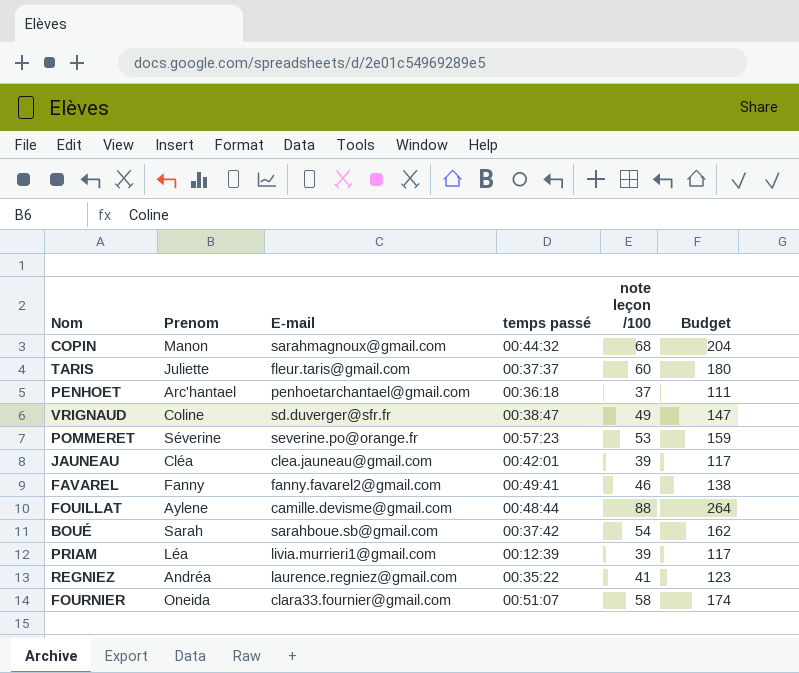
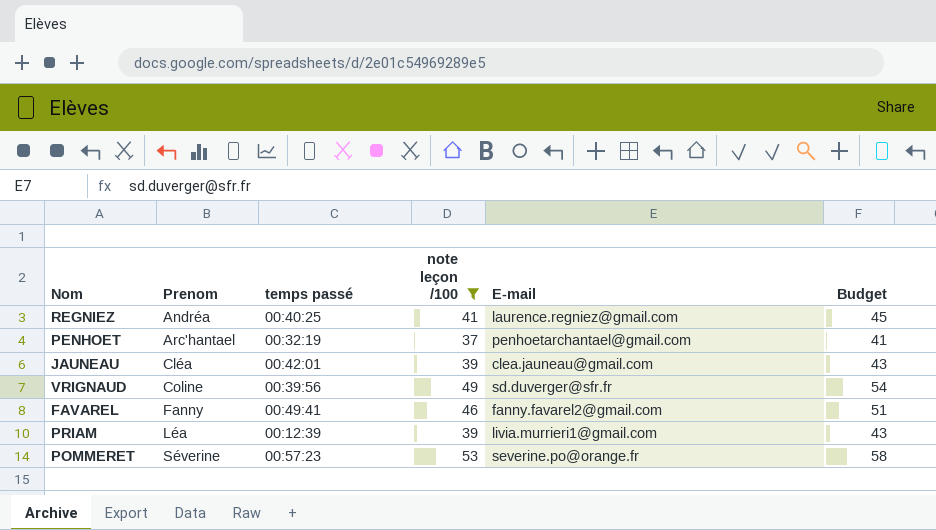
filter: none -> note leçon /100 <= 53
row order: none -> Prenom ascending
column E-mail | position: 3 -> 5
column Budget | formula: [note leçon /100] * 3 -> [note leçon /100] * 1,1
REGNIEZ | temps passé: 00:35:22 -> 00:40:25
PENHOET | temps passé: 00:36:18 -> 00:32:19
VRIGNAUD | temps passé: 00:38:47 -> 00:39:56

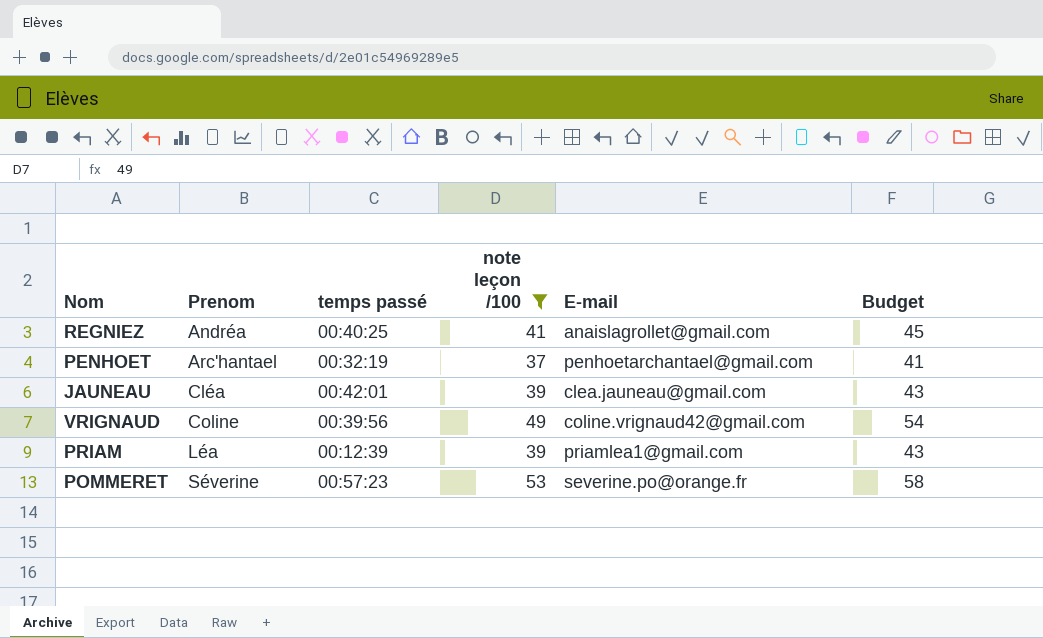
row FAVAREL: Fanny | 00:49:41 | 46 | fanny.favarel2@gmail.com | 51 -> none
REGNIEZ | E-mail: laurence.regniez@gmail.com -> anaislagrollet@gmail.com
VRIGNAUD | E-mail: sd.duverger@sfr.fr -> coline.vrignaud42@gmail.com
PRIAM | E-mail: livia.murrieri1@gmail.com -> priamlea1@gmail.com

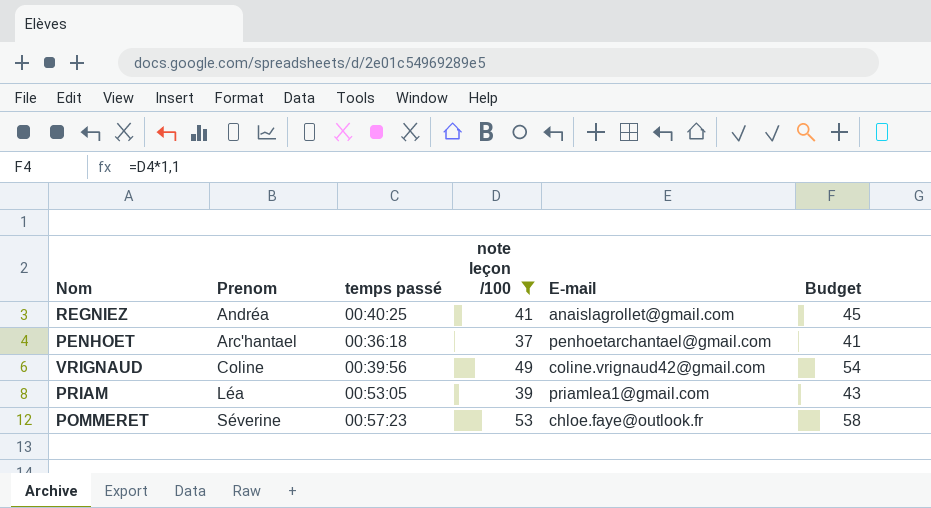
row JAUNEAU: Cléa | 00:42:01 | 39 | clea.jauneau@gmail.com | 43 -> none
PENHOET | temps passé: 00:32:19 -> 00:36:18
PRIAM | temps passé: 00:12:39 -> 00:53:05
POMMERET | E-mail: severine.po@orange.fr -> chloe.faye@outlook.fr

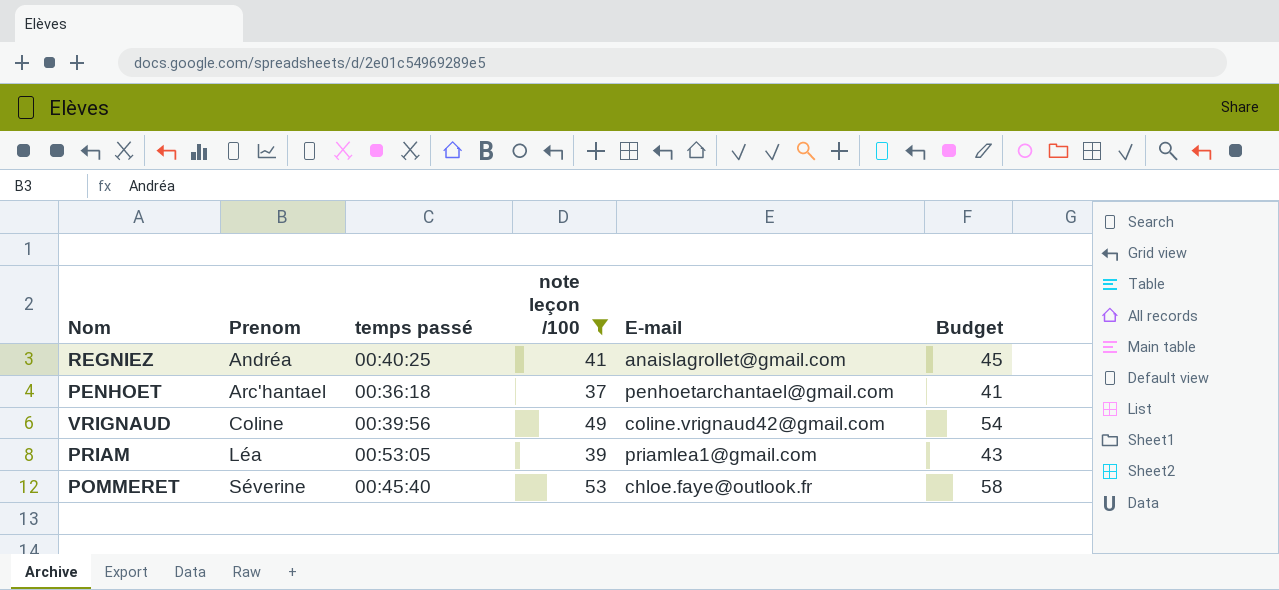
POMMERET | temps passé: 00:57:23 -> 00:45:40

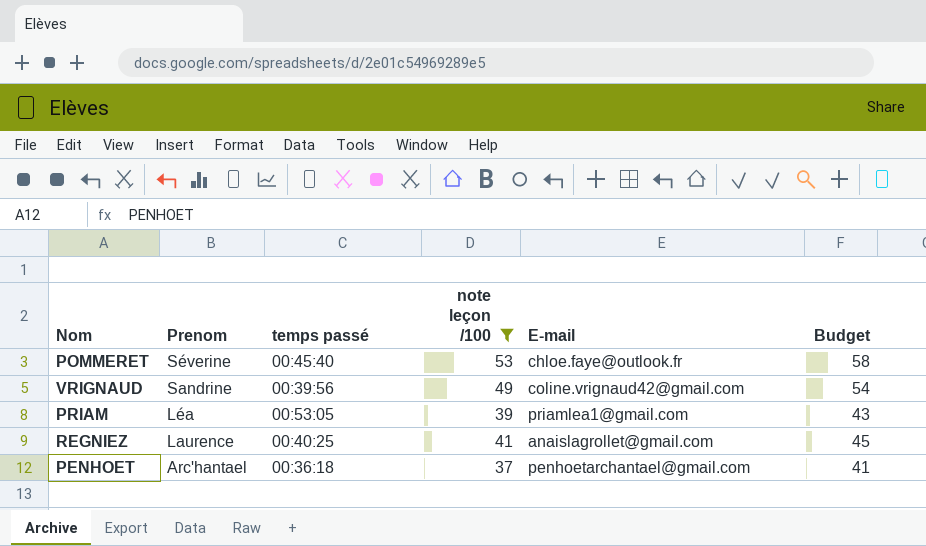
row order: Prenom ascending -> Prenom descending
VRIGNAUD | Prenom: Coline -> Sandrine
REGNIEZ | Prenom: Andréa -> Laurence

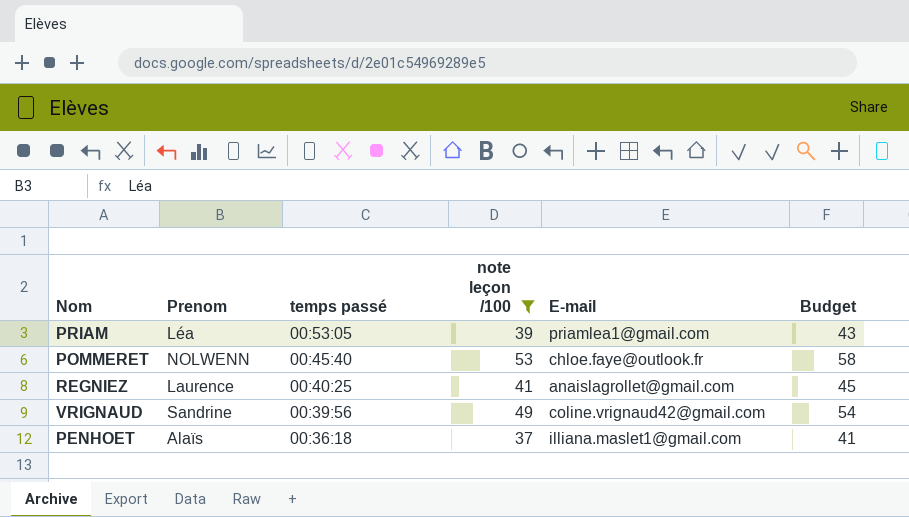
row order: Prenom descending -> temps passé descending
POMMERET | Prenom: Séverine -> NOLWENN
PENHOET | Prenom: Arc'hantael -> Alaïs
PENHOET | E-mail: penhoetarchantael@gmail.com -> illiana.maslet1@gmail.com

